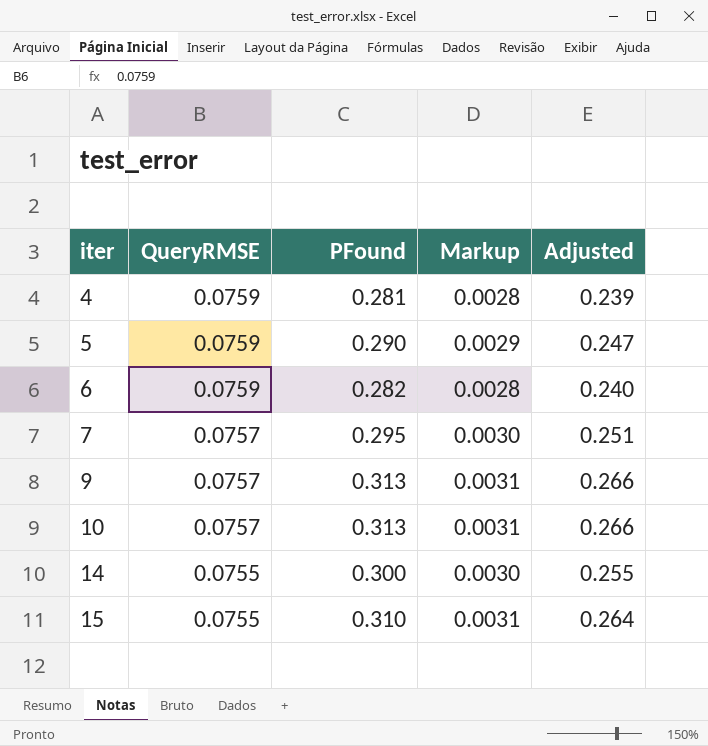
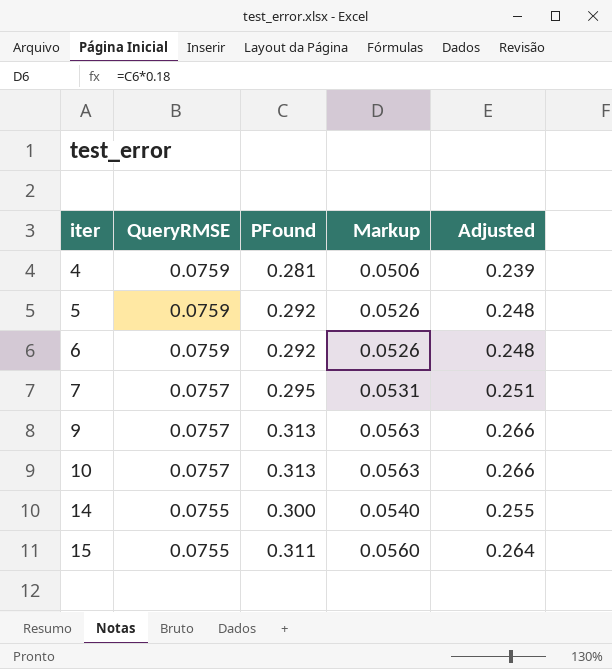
column Markup | formula: [PFound] * 0.01 -> [PFound] * 0.18
5 | PFound: 0.290 -> 0.292
5 | Adjusted: 0.247 -> 0.248
6 | PFound: 0.282 -> 0.292
6 | Adjusted: 0.240 -> 0.248
15 | PFound: 0.310 -> 0.311

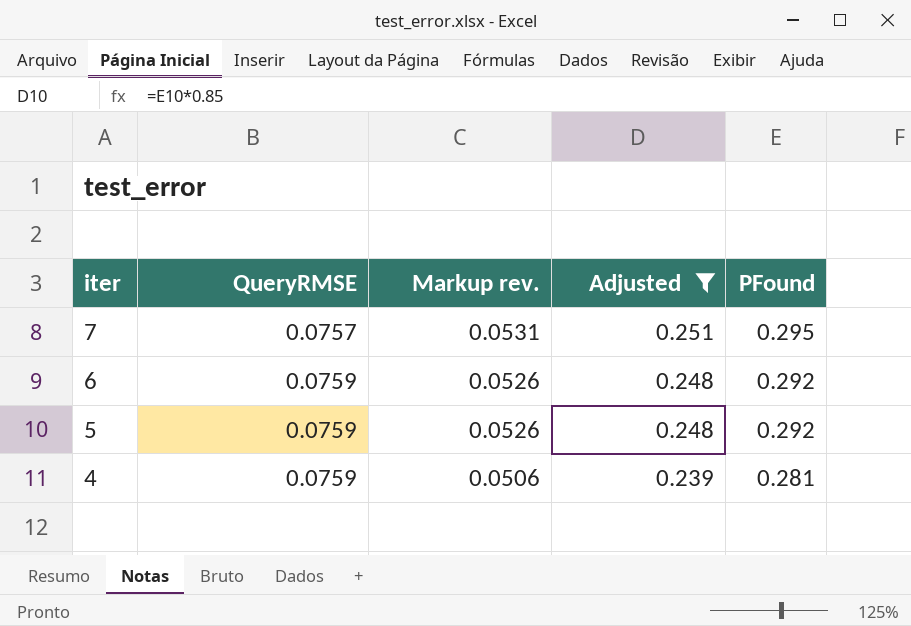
filter: none -> Adjusted <= 0.251
row order: iter ascending -> iter descending
column name: Markup -> Markup rev.
column PFound | position: 3 -> 5

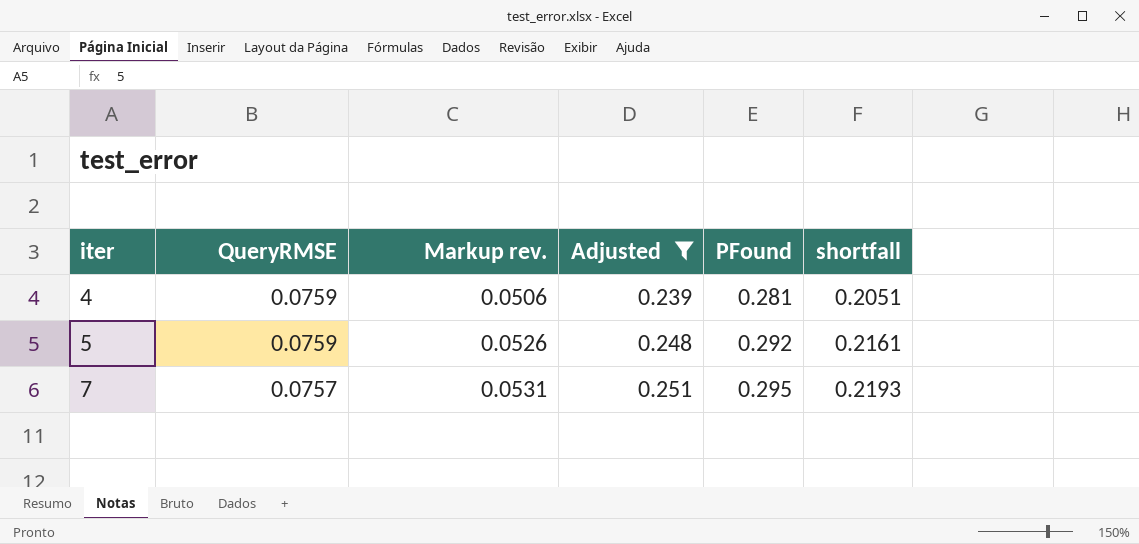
row order: iter descending -> iter ascending
column shortfall | formula: none -> [PFound] - [QueryRMSE]
row 6: 0.0759 | 0.0526 | 0.248 | 0.292 -> none

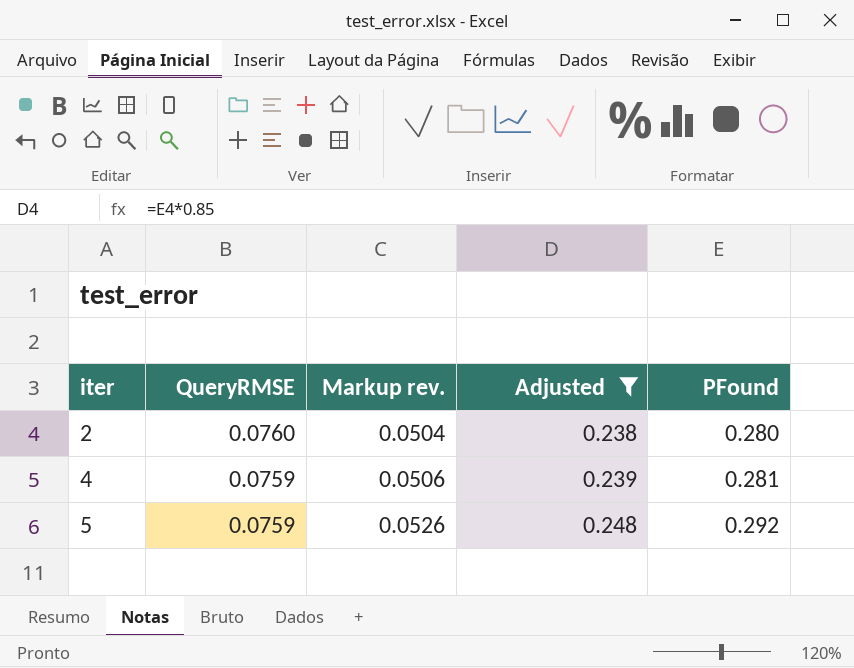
column shortfall | formula: [PFound] - [QueryRMSE] -> none
row 7: 0.0757 | 0.0531 | 0.251 | 0.295 | 0.2193 -> none
row 2: none -> 0.0760 | 0.0504 | 0.238 | 0.280

